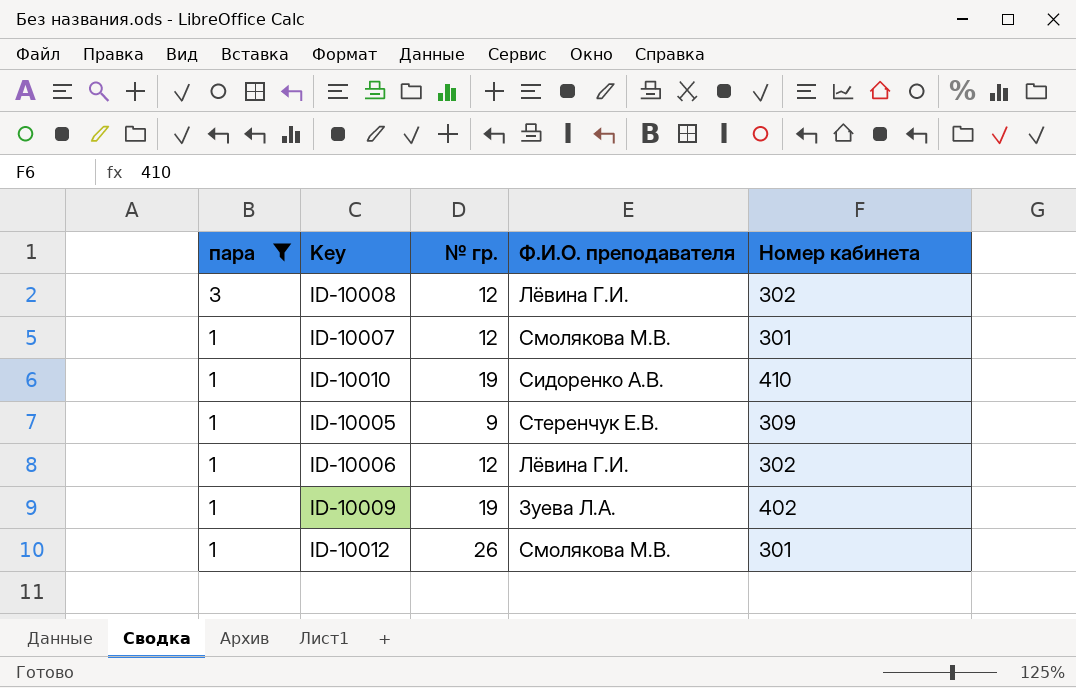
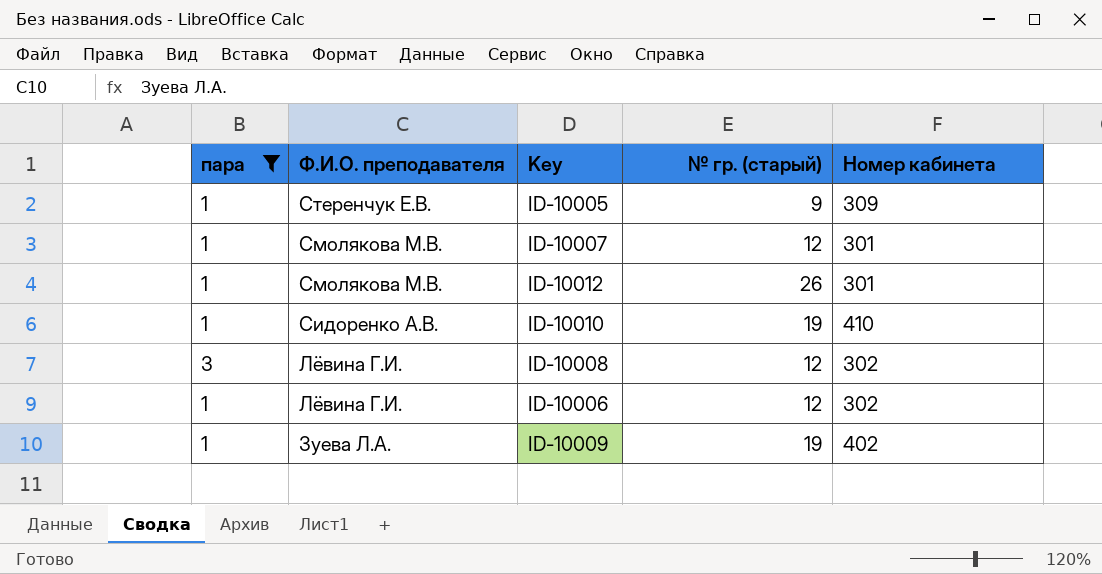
row order: пара descending -> Ф.И.О. преподавателя descending
column Ф.И.О. преподавателя | position: 4 -> 2
column name: № гр. -> № гр. (старый)

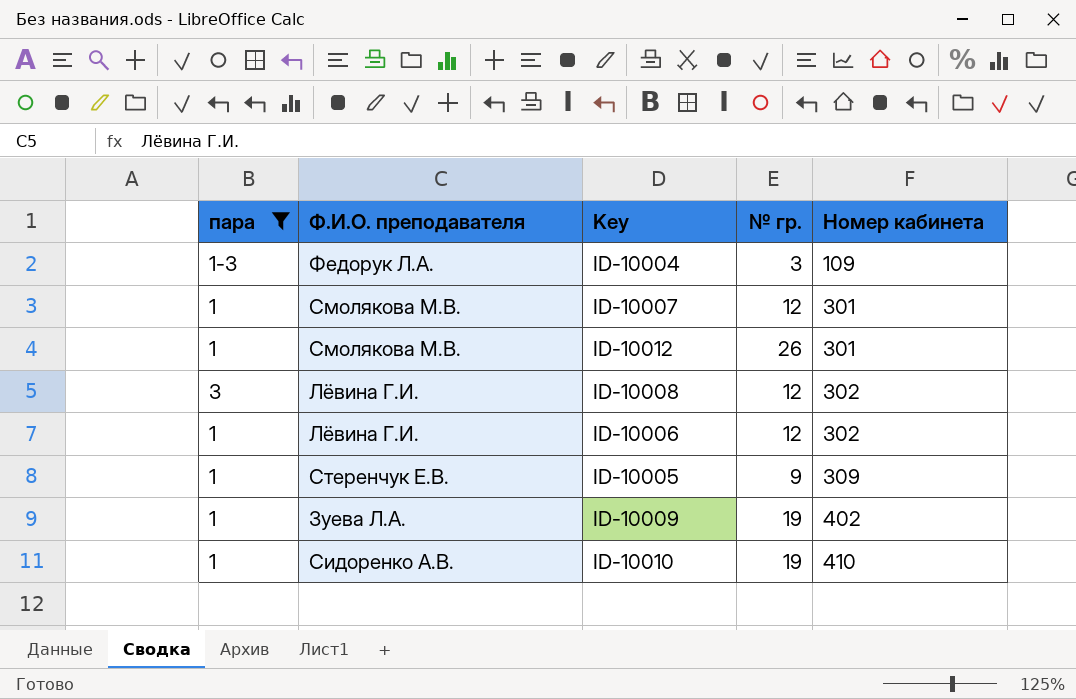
row order: Ф.И.О. преподавателя descending -> Номер кабинета ascending
column name: № гр. (старый) -> № гр.
row ID-10004: none -> 1-3 | Федорук Л.А. | 3 | 109

